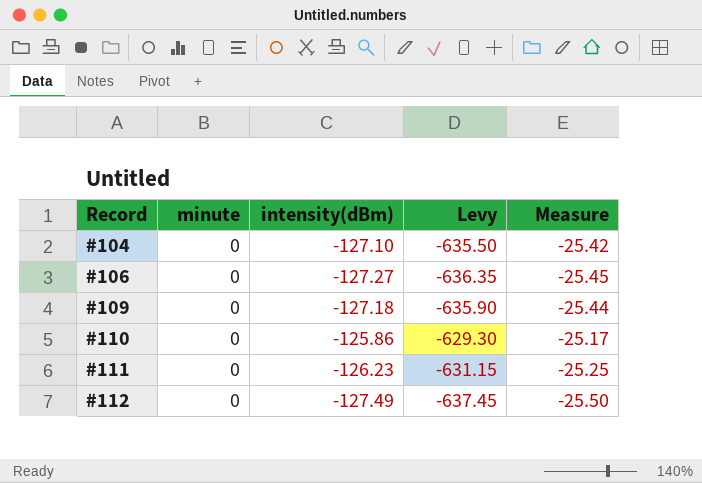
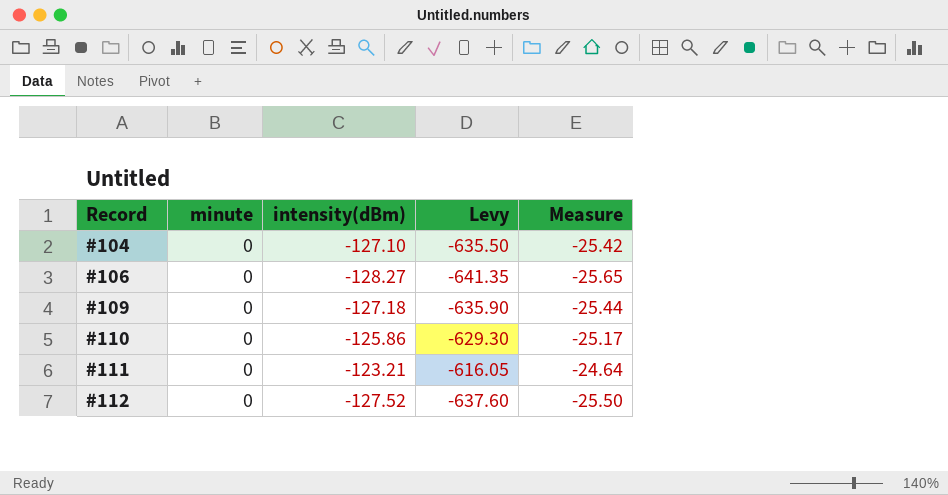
#106 | intensity(dBm): -127.27 -> -128.27
#106 | Levy: -636.35 -> -641.35
#106 | Measure: -25.45 -> -25.65
#111 | intensity(dBm): -126.23 -> -123.21
#111 | Levy: -631.15 -> -616.05
#111 | Measure: -25.25 -> -24.64
#112 | intensity(dBm): -127.49 -> -127.52
#112 | Levy: -637.45 -> -637.60

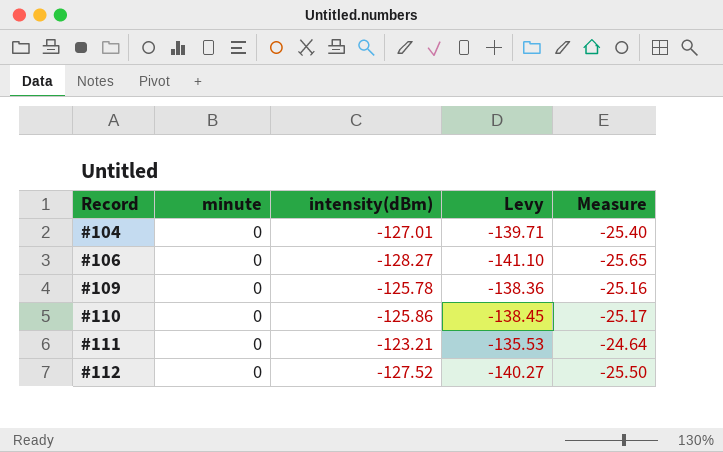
column Levy | formula: [intensity(dBm)] * 5 -> [intensity(dBm)] * 1.1
#104 | intensity(dBm): -127.10 -> -127.01
#104 | Measure: -25.42 -> -25.40
#109 | intensity(dBm): -127.18 -> -125.78
#109 | Measure: -25.44 -> -25.16

